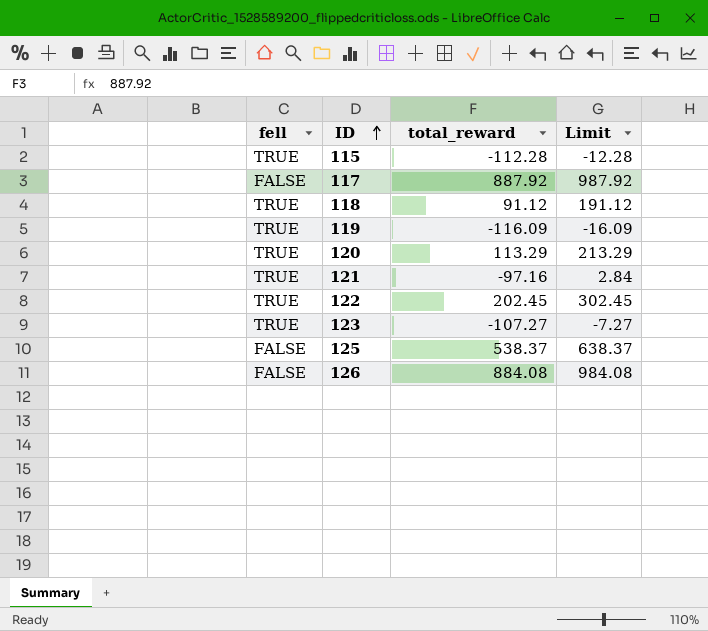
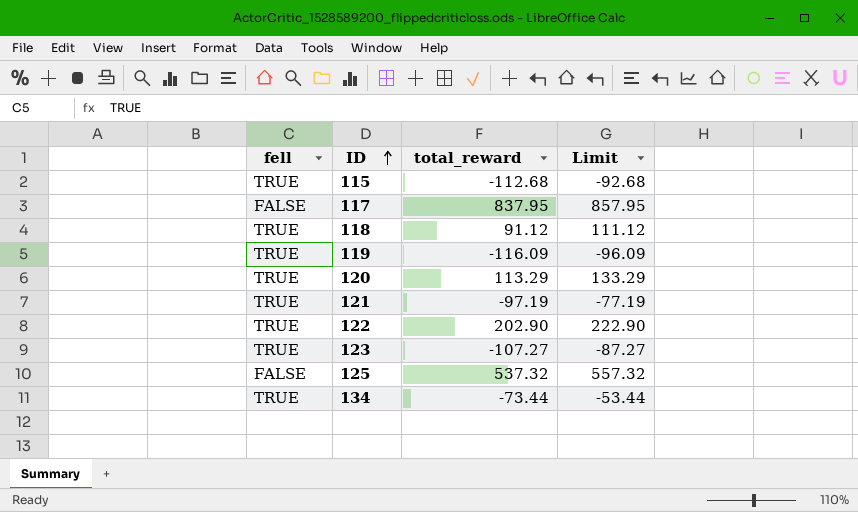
column Limit | formula: [total_reward] + 100 -> [total_reward] + 20
row 126: FALSE | 884.08 | 984.08 -> none
115 | total_reward: -112.28 -> -112.68
117 | total_reward: 887.92 -> 837.95
121 | total_reward: -97.16 -> -97.19
122 | total_reward: 202.45 -> 202.90
125 | total_reward: 538.37 -> 537.32
row 134: none -> TRUE | -73.44 | -53.44

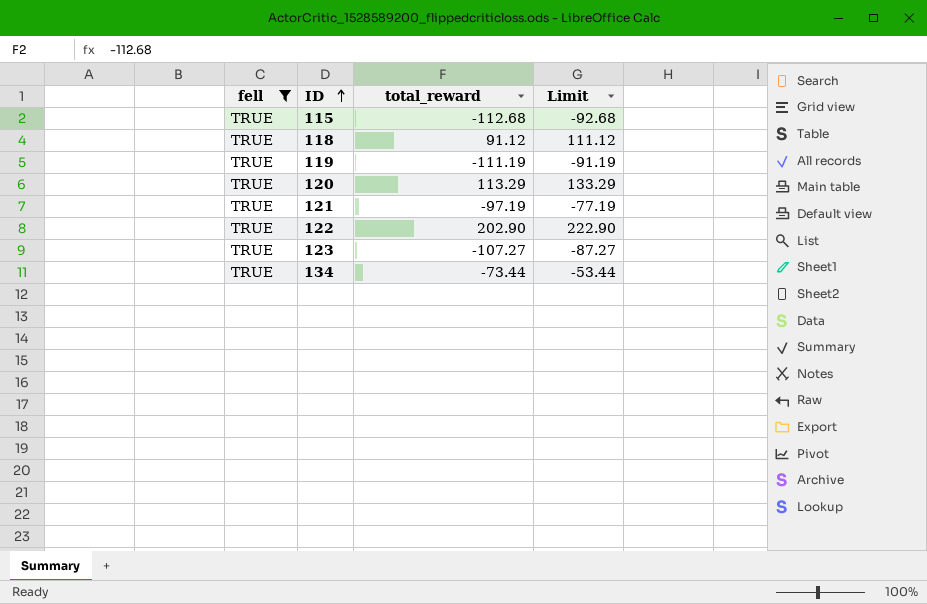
filter: none -> fell = TRUE
119 | total_reward: -116.09 -> -111.19
119 | Limit: -96.09 -> -91.19

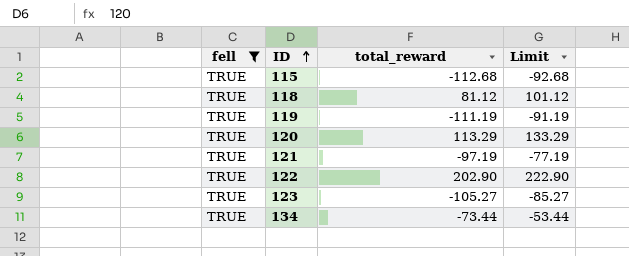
118 | total_reward: 91.12 -> 81.12
118 | Limit: 111.12 -> 101.12
123 | total_reward: -107.27 -> -105.27
123 | Limit: -87.27 -> -85.27

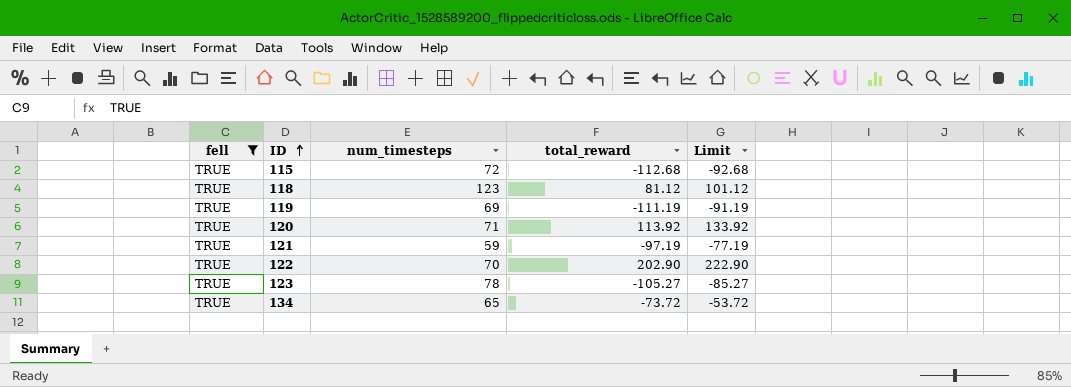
column num_timesteps | position: none -> 3
120 | total_reward: 113.29 -> 113.92
120 | Limit: 133.29 -> 133.92
134 | total_reward: -73.44 -> -73.72
134 | Limit: -53.44 -> -53.72

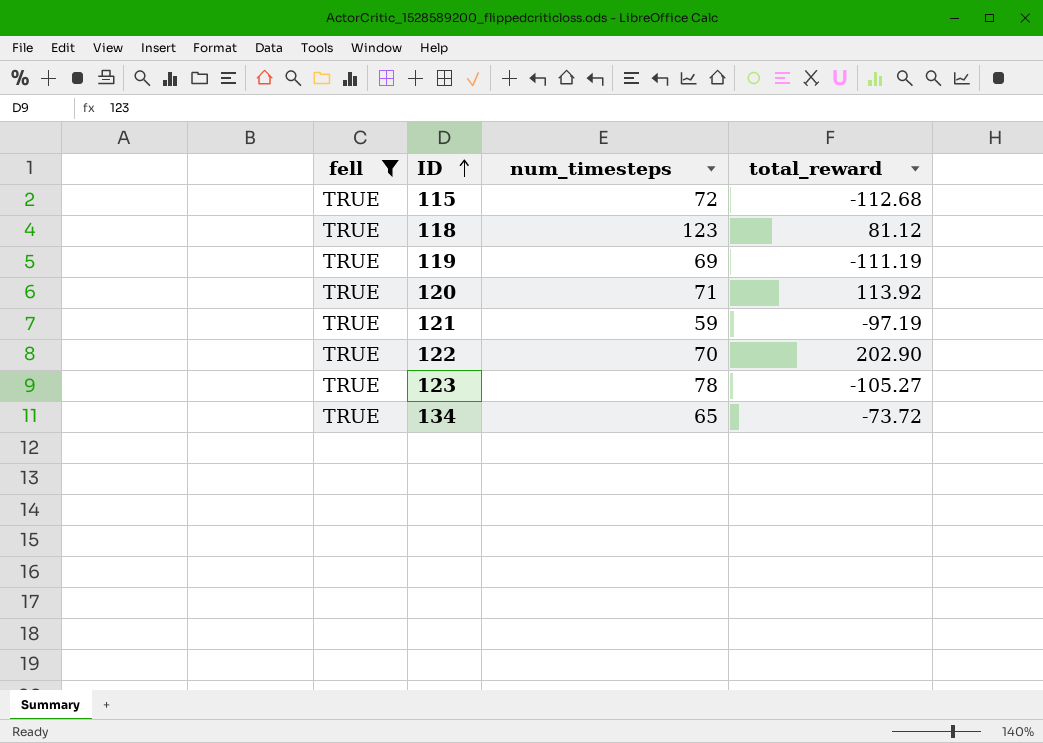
column Limit | formula: [total_reward] + 20 -> none

